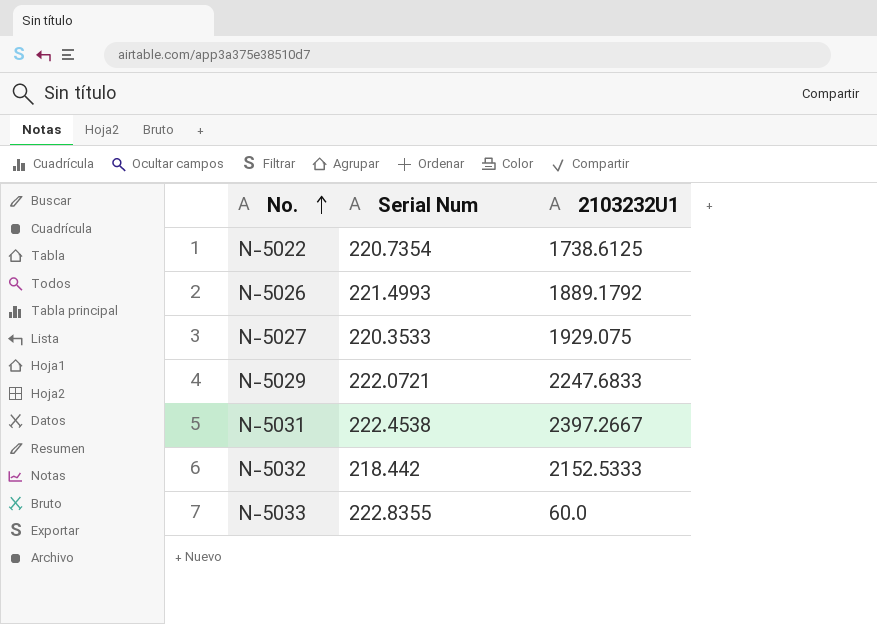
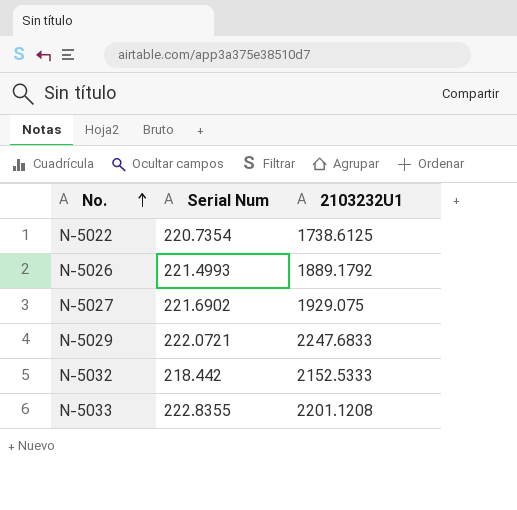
row N-5031: 222.4538 | 2397.2667 -> none
N-5027 | Serial Num: 220.3533 -> 221.6902
N-5033 | 2103232U1: 60.0 -> 2201.1208

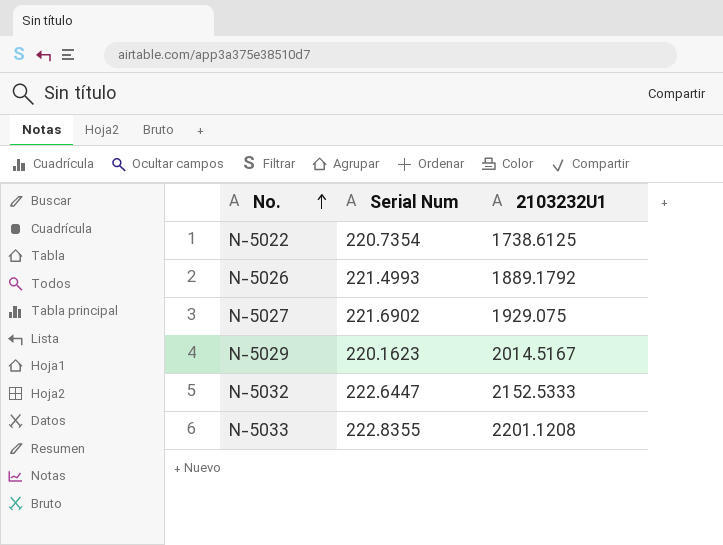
N-5029 | Serial Num: 222.0721 -> 220.1623
N-5029 | 2103232U1: 2247.6833 -> 2014.5167
N-5032 | Serial Num: 218.442 -> 222.6447

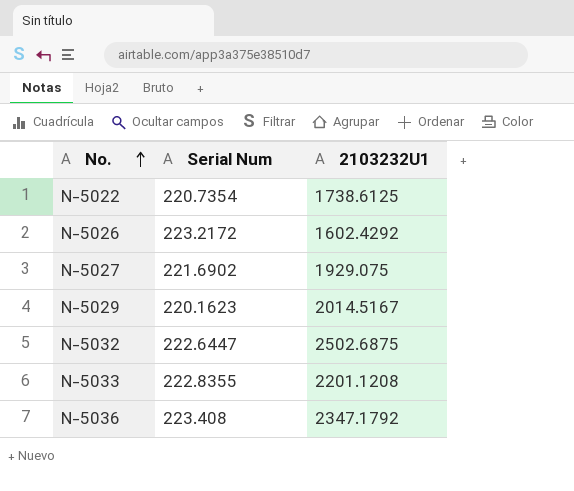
N-5026 | Serial Num: 221.4993 -> 223.2172
N-5026 | 2103232U1: 1889.1792 -> 1602.4292
N-5032 | 2103232U1: 2152.5333 -> 2502.6875
row N-5036: none -> 223.408 | 2347.1792

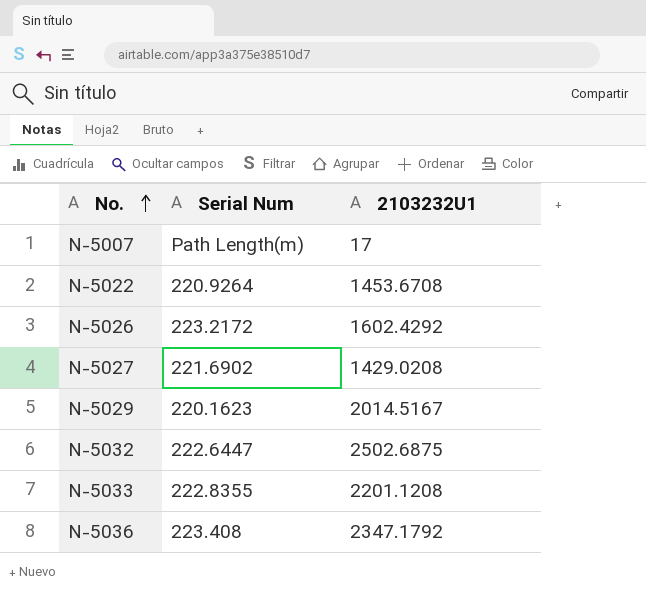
row N-5007: none -> Path Length(m) | 17
N-5022 | Serial Num: 220.7354 -> 220.9264
N-5022 | 2103232U1: 1738.6125 -> 1453.6708
N-5027 | 2103232U1: 1929.075 -> 1429.0208

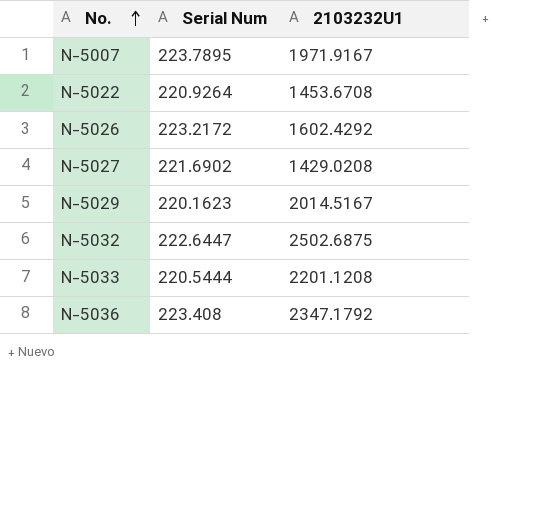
N-5007 | Serial Num: Path Length(m) -> 223.7895
N-5007 | 2103232U1: 17 -> 1971.9167
N-5033 | Serial Num: 222.8355 -> 220.5444

